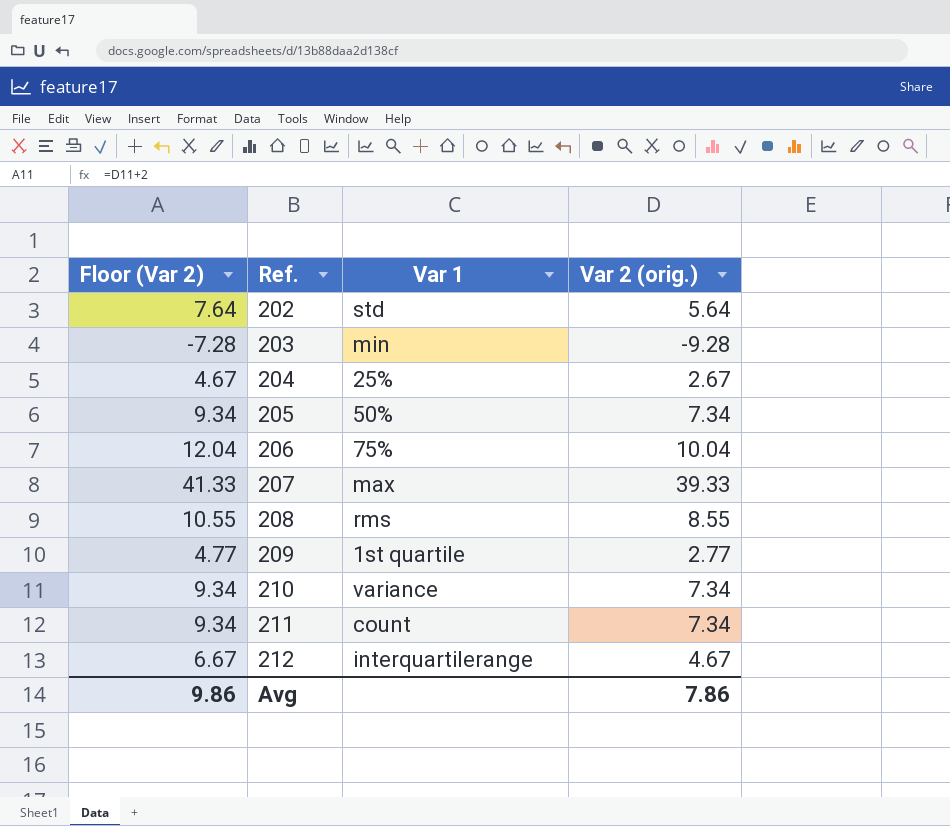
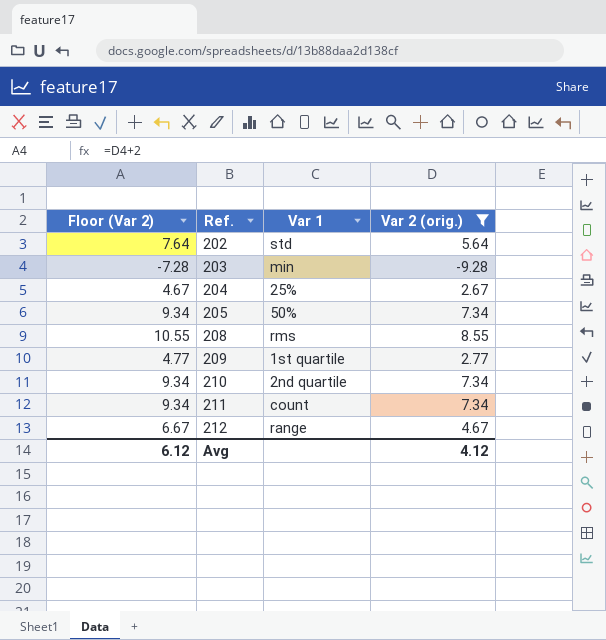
filter: none -> Var 2 (orig.) <= 8.55
210 | Var 1: variance -> 2nd quartile
212 | Var 1: interquartilerange -> range
Avg | Floor (Var 2): 9.86 -> 6.12
Avg | Var 2 (orig.): 7.86 -> 4.12

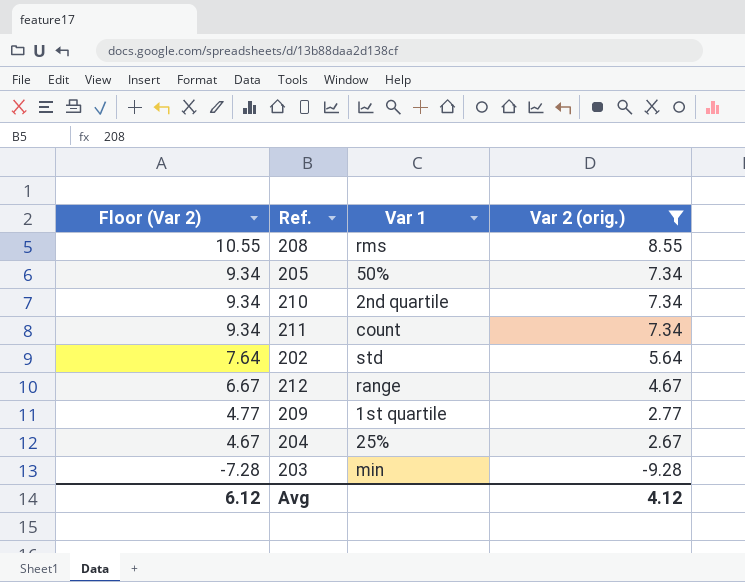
row order: Ref. ascending -> Floor (Var 2) descending

